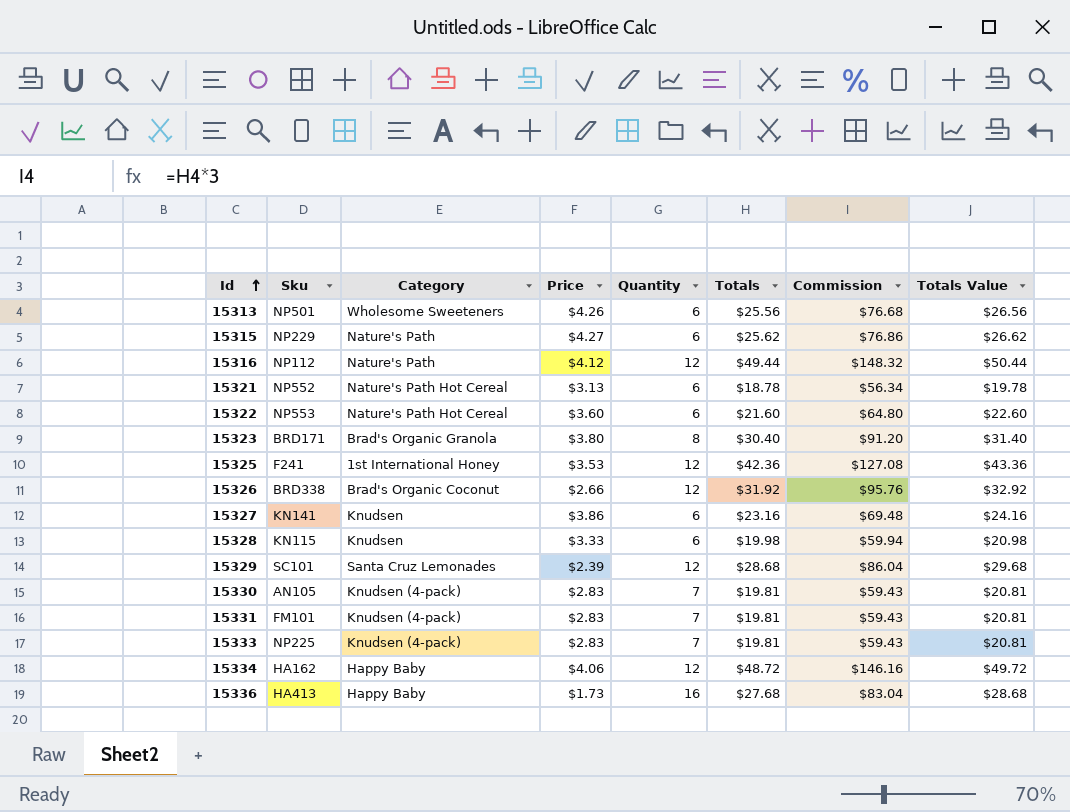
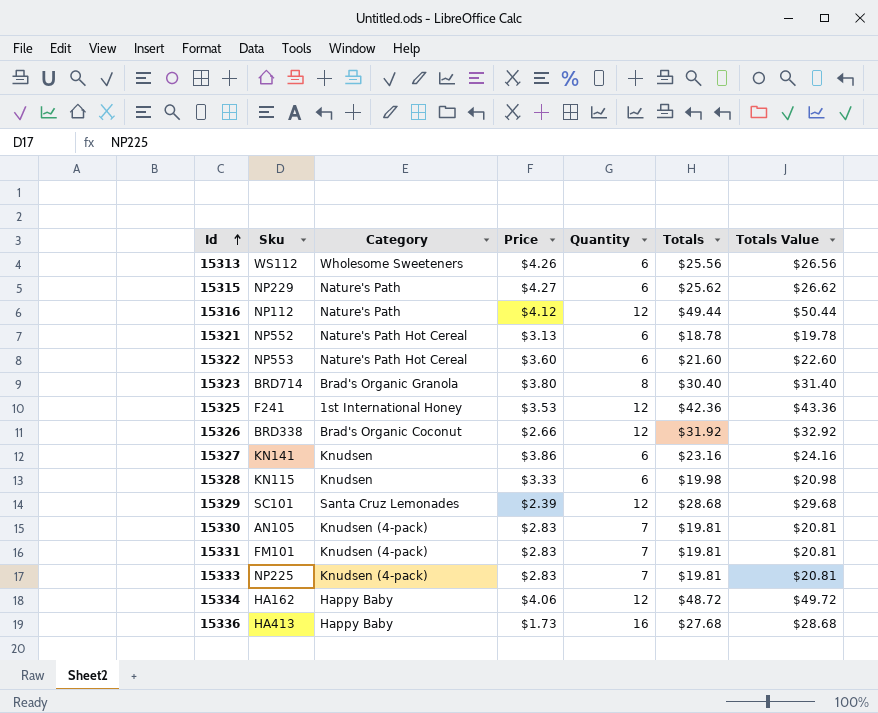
column Commission | formula: [Totals] * 3 -> none
15313 | Sku: NP501 -> WS112
15323 | Sku: BRD171 -> BRD714

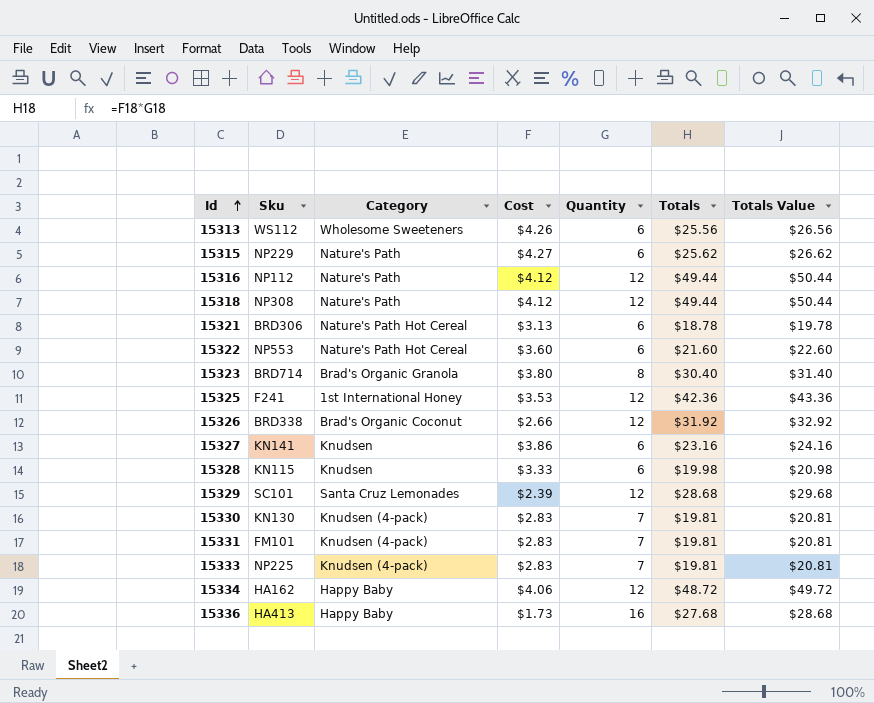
column name: Price -> Cost
row 15318: none -> NP308 | Nature's Path | $4.12 | 12 | $49.44 | $50.44
15321 | Sku: NP552 -> BRD306
15330 | Sku: AN105 -> KN130

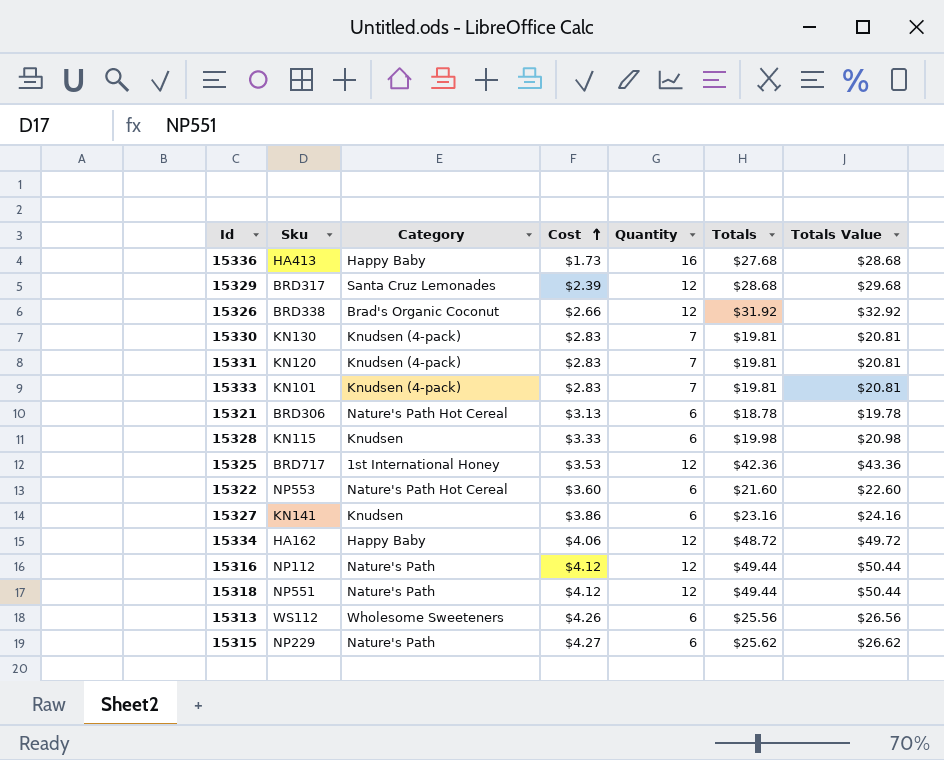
row order: Id ascending -> Cost ascending
row 15323: BRD714 | Brad's Organic Granola | $3.80 | 8 | $30.40 | $31.40 -> none
15329 | Sku: SC101 -> BRD317
15331 | Sku: FM101 -> KN120
15333 | Sku: NP225 -> KN101
15325 | Sku: F241 -> BRD717
15318 | Sku: NP308 -> NP551

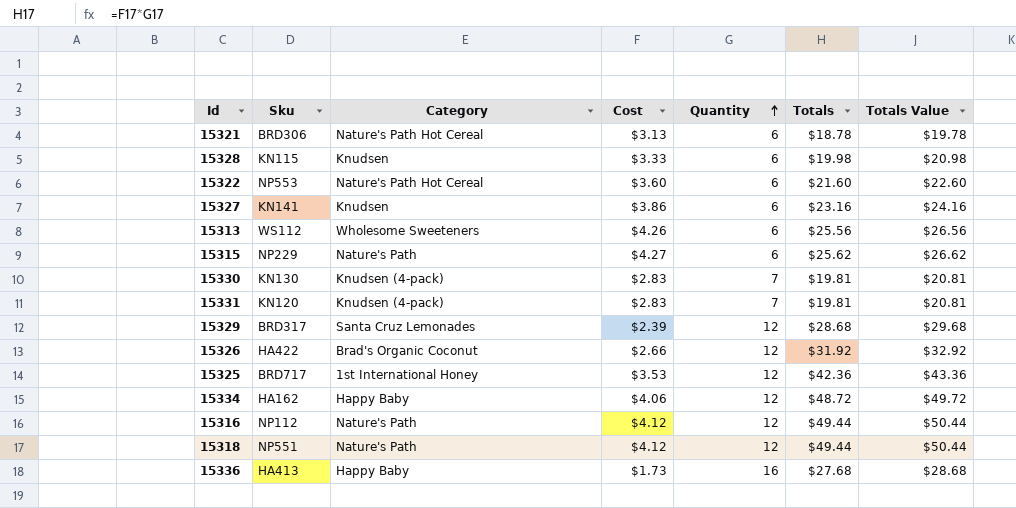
row order: Cost ascending -> Quantity ascending
row 15333: KN101 | Knudsen (4-pack) | $2.83 | 7 | $19.81 | $20.81 -> none
15326 | Sku: BRD338 -> HA422

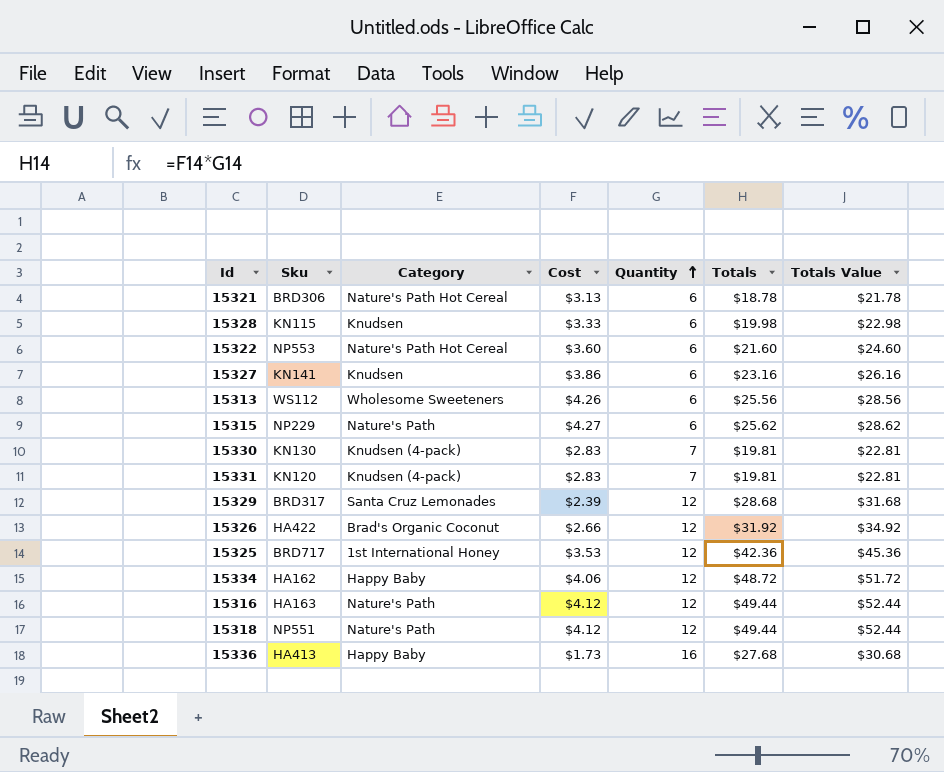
column Totals Value | formula: [Totals] + 1 -> [Totals] + 3
15316 | Sku: NP112 -> HA163

